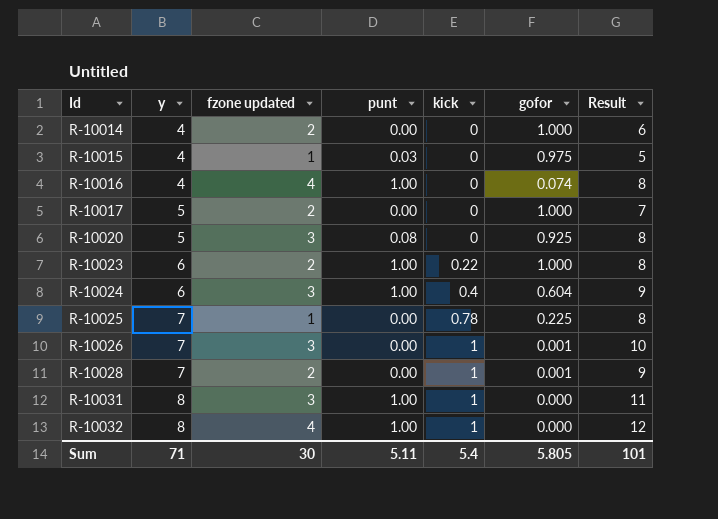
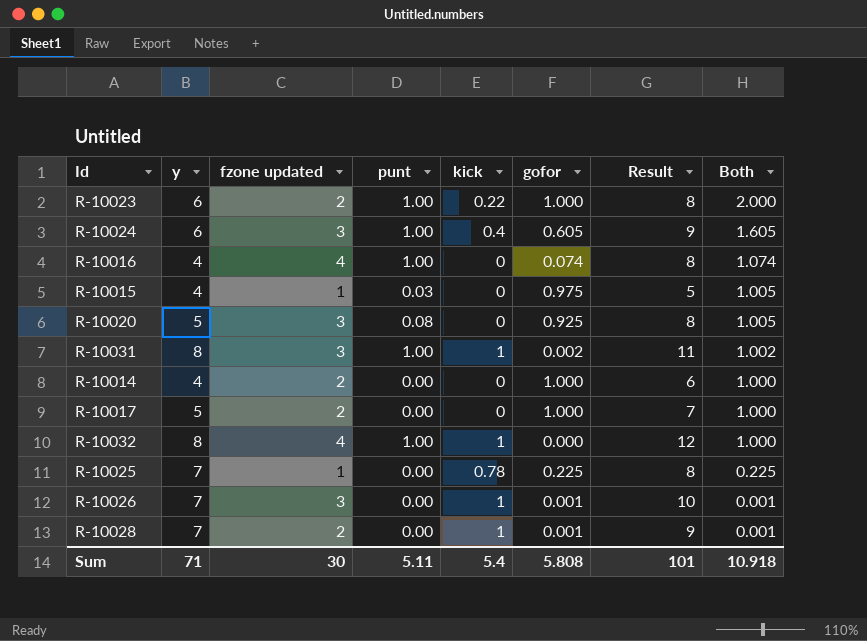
row order: Id ascending -> Both descending
column Both | formula: none -> [punt] + [gofor]
R-10024 | gofor: 0.604 -> 0.605
R-10031 | gofor: 0.000 -> 0.002
Sum | gofor: 5.805 -> 5.808

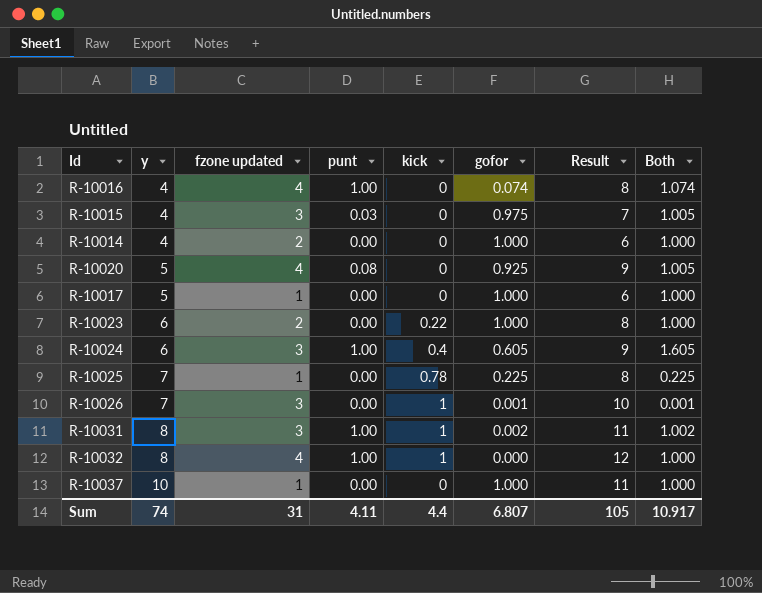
row order: Both descending -> y ascending
row R-10028: 7 | 2 | 0.00 | 1 | 0.001 | 9 | 0.001 -> none
R-10015 | fzone updated: 1 -> 3
R-10015 | Result: 5 -> 7
R-10020 | fzone updated: 3 -> 4
R-10020 | Result: 8 -> 9
R-10017 | fzone updated: 2 -> 1
R-10017 | Result: 7 -> 6
R-10023 | punt: 1.00 -> 0.00
R-10023 | Both: 2.000 -> 1.000
row R-10037: none -> 10 | 1 | 0.00 | 0 | 1.000 | 11 | 1.000
Sum | y: 71 -> 74
Sum | fzone updated: 30 -> 31
Sum | punt: 5.11 -> 4.11
Sum | kick: 5.4 -> 4.4
Sum | gofor: 5.808 -> 6.807
Sum | Result: 101 -> 105
Sum | Both: 10.918 -> 10.917

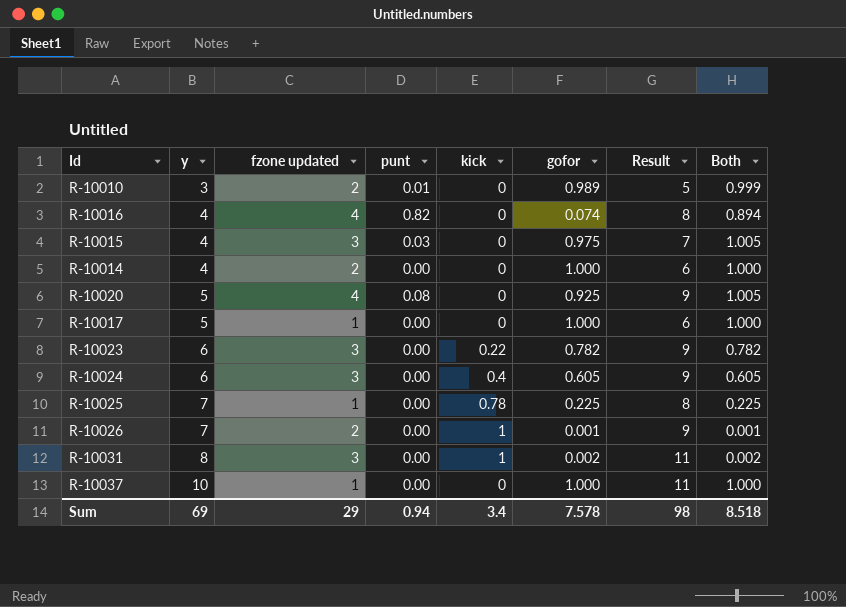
row R-10032: 8 | 4 | 1.00 | 1 | 0.000 | 12 | 1.000 -> none
row R-10010: none -> 3 | 2 | 0.01 | 0 | 0.989 | 5 | 0.999
R-10016 | punt: 1.00 -> 0.82
R-10016 | Both: 1.074 -> 0.894
R-10023 | fzone updated: 2 -> 3
R-10023 | gofor: 1.000 -> 0.782
R-10023 | Result: 8 -> 9
R-10023 | Both: 1.000 -> 0.782
R-10024 | punt: 1.00 -> 0.00
R-10024 | Both: 1.605 -> 0.605
R-10026 | fzone updated: 3 -> 2
R-10026 | Result: 10 -> 9
R-10031 | punt: 1.00 -> 0.00
R-10031 | Both: 1.002 -> 0.002
Sum | y: 74 -> 69
Sum | fzone updated: 31 -> 29
Sum | punt: 4.11 -> 0.94
Sum | kick: 4.4 -> 3.4
Sum | gofor: 6.807 -> 7.578
Sum | Result: 105 -> 98
Sum | Both: 10.917 -> 8.518

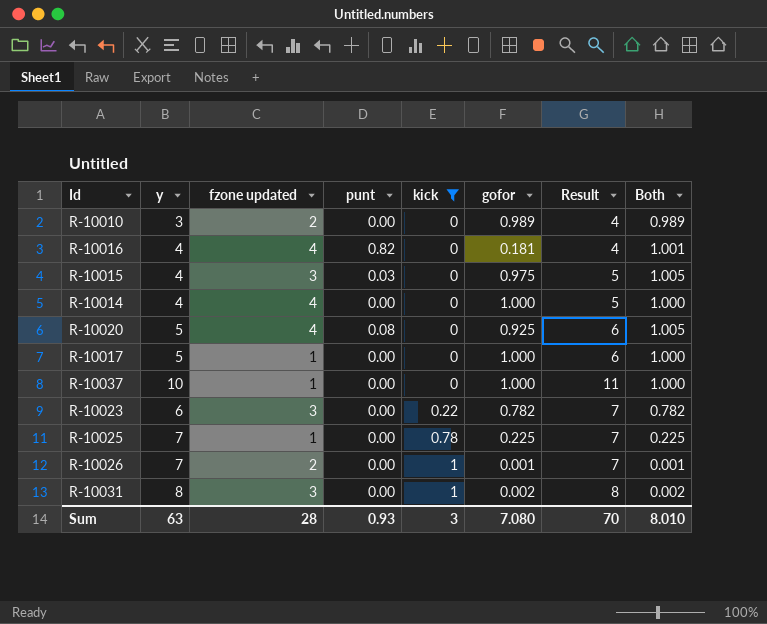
filter: none -> kick != 0.4
row order: y ascending -> kick ascending
column Result | formula: [y] + [fzone updated] -> [y] + [gofor]
R-10010 | punt: 0.01 -> 0.00
R-10010 | Both: 0.999 -> 0.989
R-10016 | gofor: 0.074 -> 0.181
R-10016 | Both: 0.894 -> 1.001
R-10014 | fzone updated: 2 -> 4
Sum | y: 69 -> 63
Sum | fzone updated: 29 -> 28
Sum | punt: 0.94 -> 0.93
Sum | kick: 3.4 -> 3
Sum | gofor: 7.578 -> 7.080
Sum | Result: 98 -> 70
Sum | Both: 8.518 -> 8.010

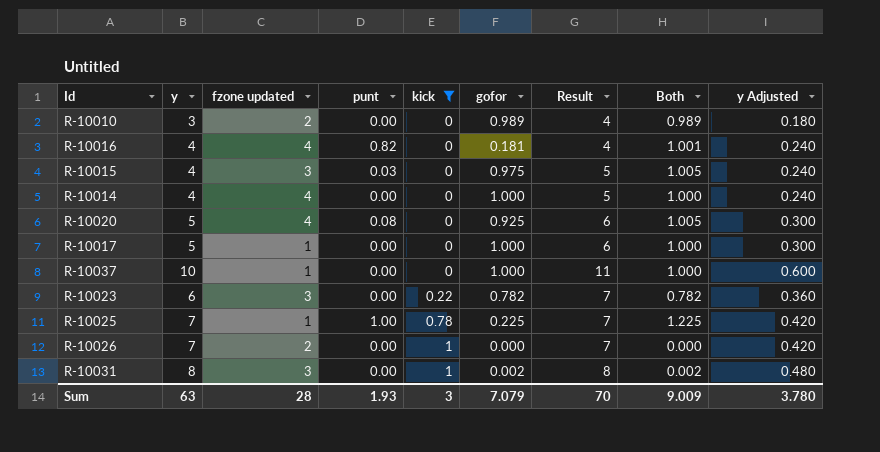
column y Adjusted | formula: none -> [y] * 0.06
R-10025 | punt: 0.00 -> 1.00
R-10025 | Both: 0.225 -> 1.225
R-10026 | gofor: 0.001 -> 0.000
R-10026 | Both: 0.001 -> 0.000
Sum | punt: 0.93 -> 1.93
Sum | gofor: 7.080 -> 7.079
Sum | Both: 8.010 -> 9.009

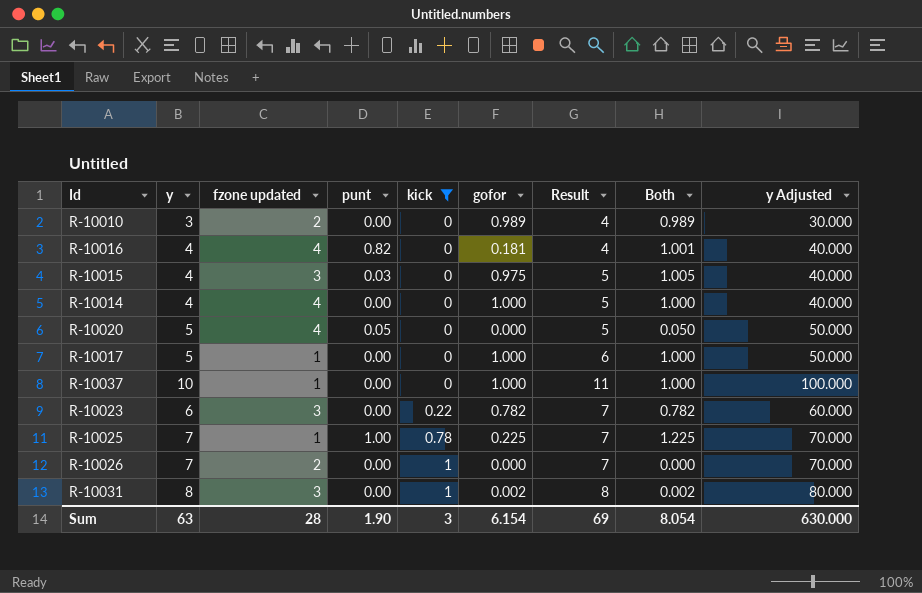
column y Adjusted | formula: [y] * 0.06 -> [y] * 10
R-10020 | punt: 0.08 -> 0.05
R-10020 | gofor: 0.925 -> 0.000
R-10020 | Result: 6 -> 5
R-10020 | Both: 1.005 -> 0.050
Sum | punt: 1.93 -> 1.90
Sum | gofor: 7.079 -> 6.154
Sum | Result: 70 -> 69
Sum | Both: 9.009 -> 8.054
Sum | y Adjusted: 3.780 -> 630.000

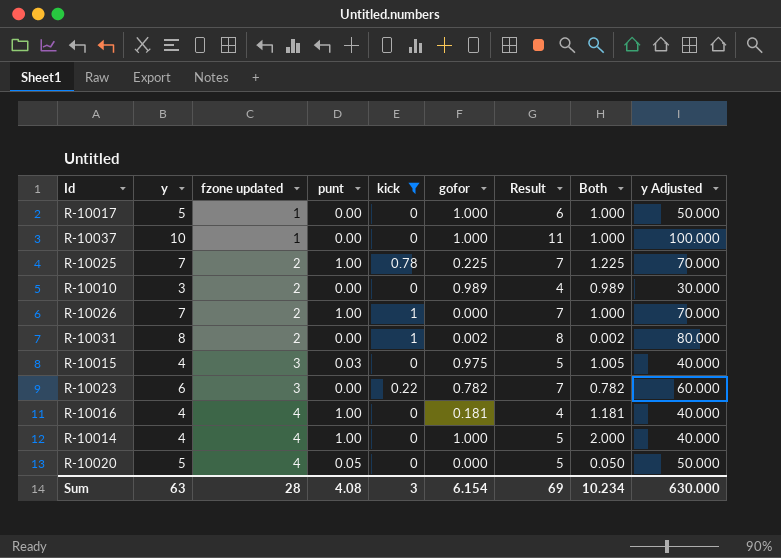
row order: kick ascending -> fzone updated ascending
R-10025 | fzone updated: 1 -> 2
R-10026 | punt: 0.00 -> 1.00
R-10026 | Both: 0.000 -> 1.000
R-10031 | fzone updated: 3 -> 2
R-10016 | punt: 0.82 -> 1.00
R-10016 | Both: 1.001 -> 1.181
R-10014 | punt: 0.00 -> 1.00
R-10014 | Both: 1.000 -> 2.000
Sum | punt: 1.90 -> 4.08
Sum | Both: 8.054 -> 10.234

